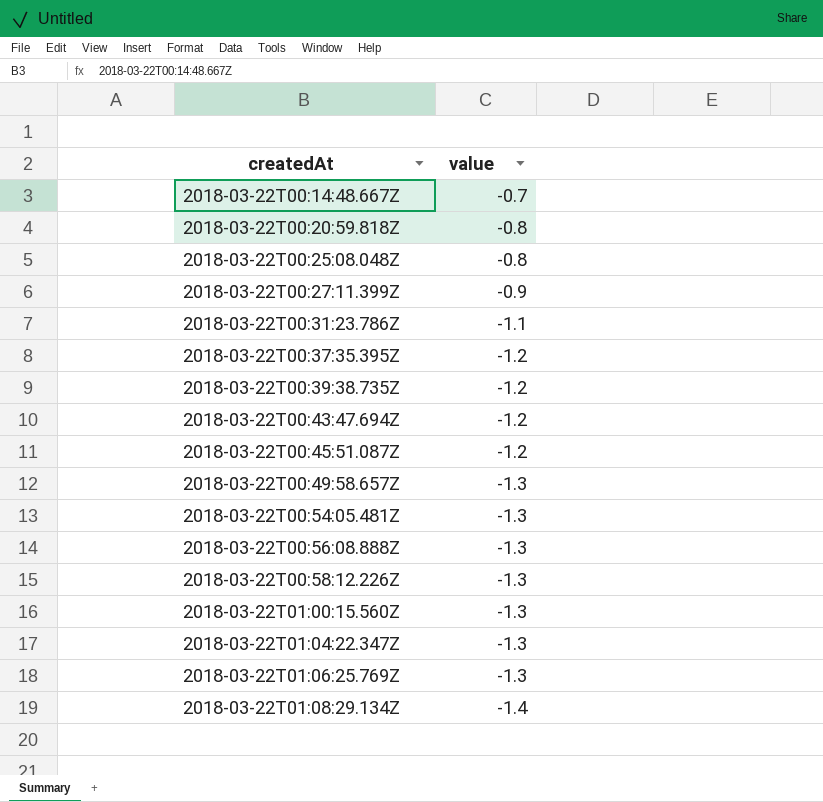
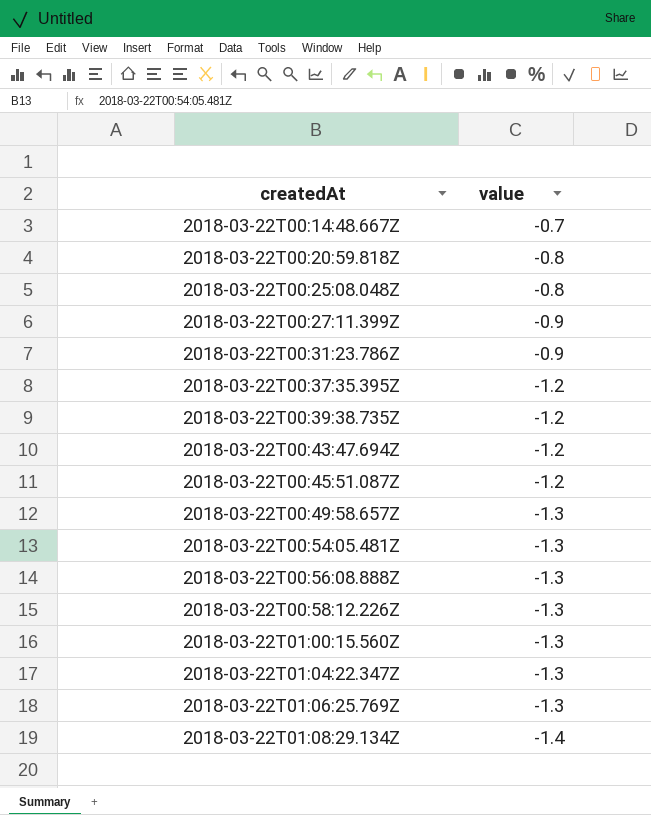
2018-03-22T00:31:23.786Z | value: -1.1 -> -0.9

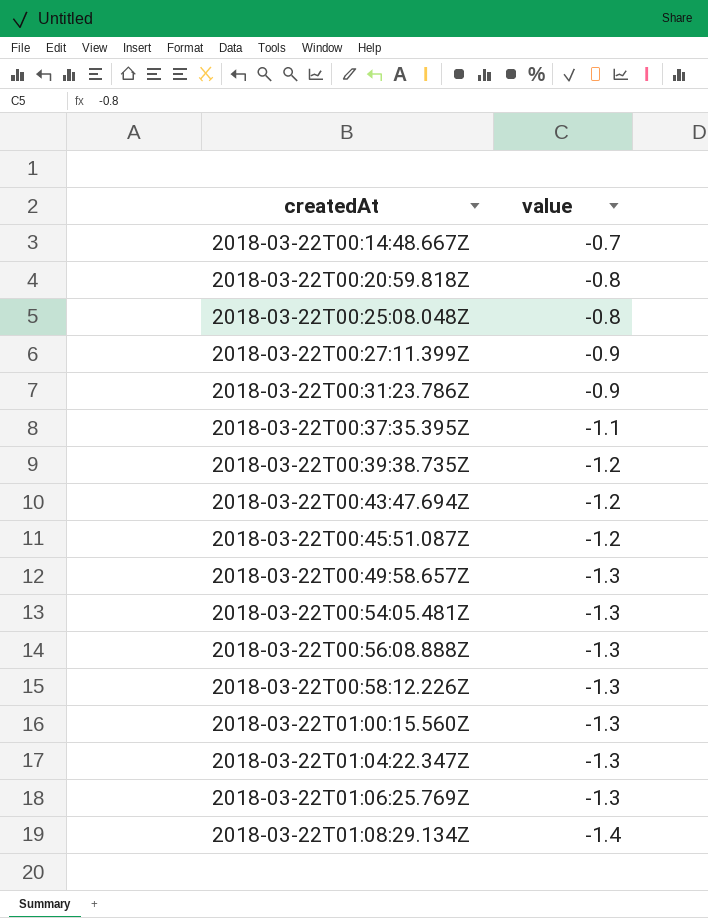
2018-03-22T00:37:35.395Z | value: -1.2 -> -1.1

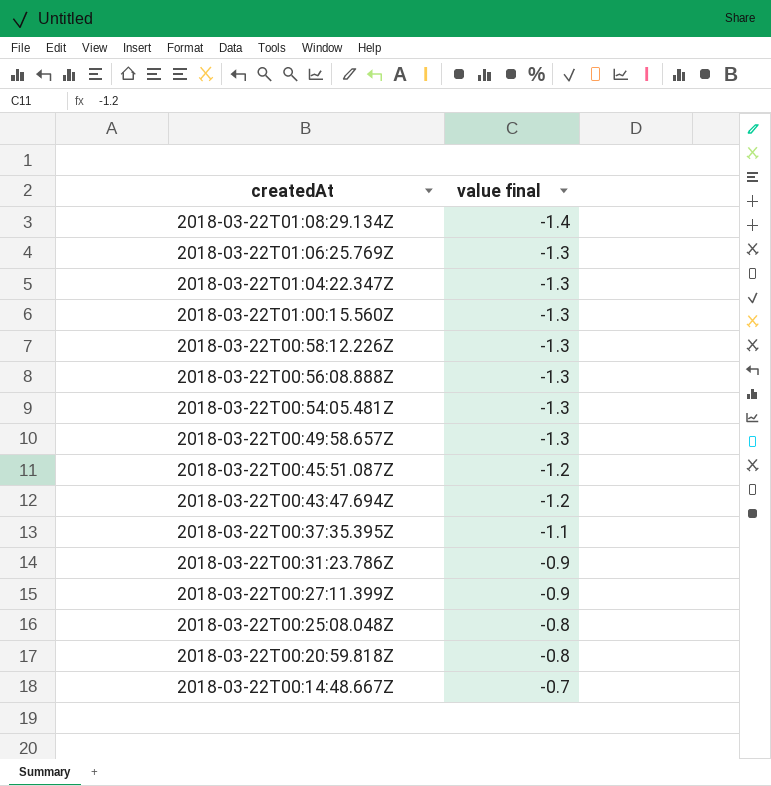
row order: createdAt ascending -> createdAt descending
column name: value -> value final
row 2018-03-22T00:39:38.735Z: -1.2 -> none

